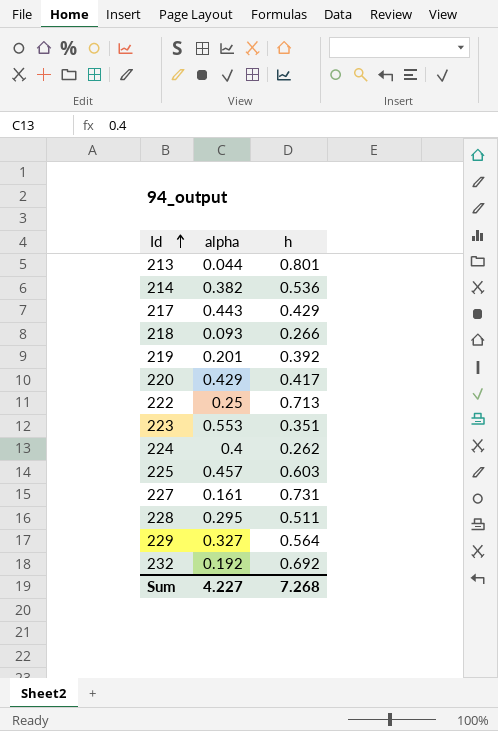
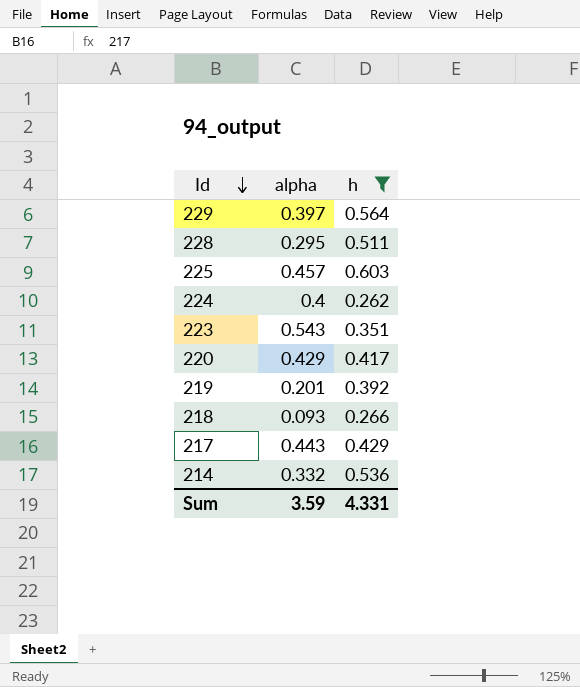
filter: none -> h <= 0.603
row order: Id ascending -> Id descending
229 | alpha: 0.327 -> 0.397
223 | alpha: 0.553 -> 0.543
214 | alpha: 0.382 -> 0.332
Sum | alpha: 4.227 -> 3.59
Sum | h: 7.268 -> 4.331

